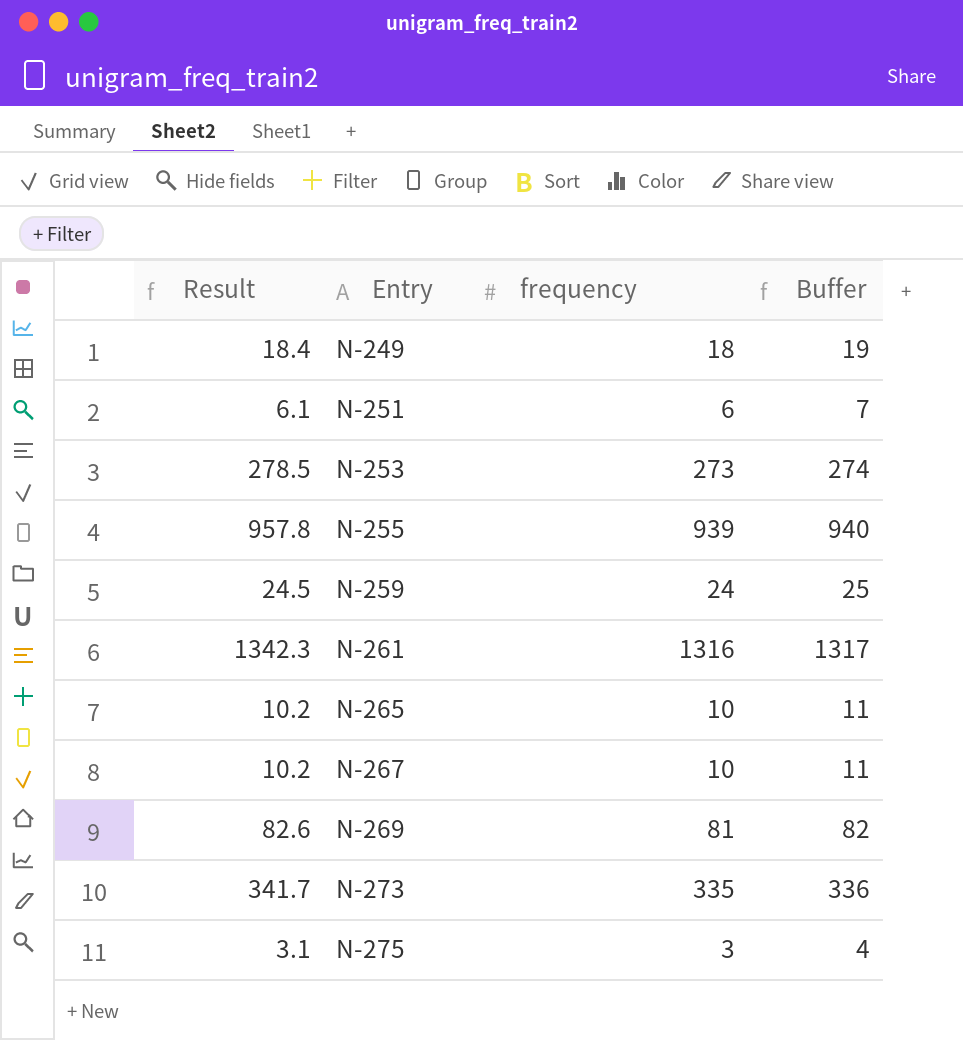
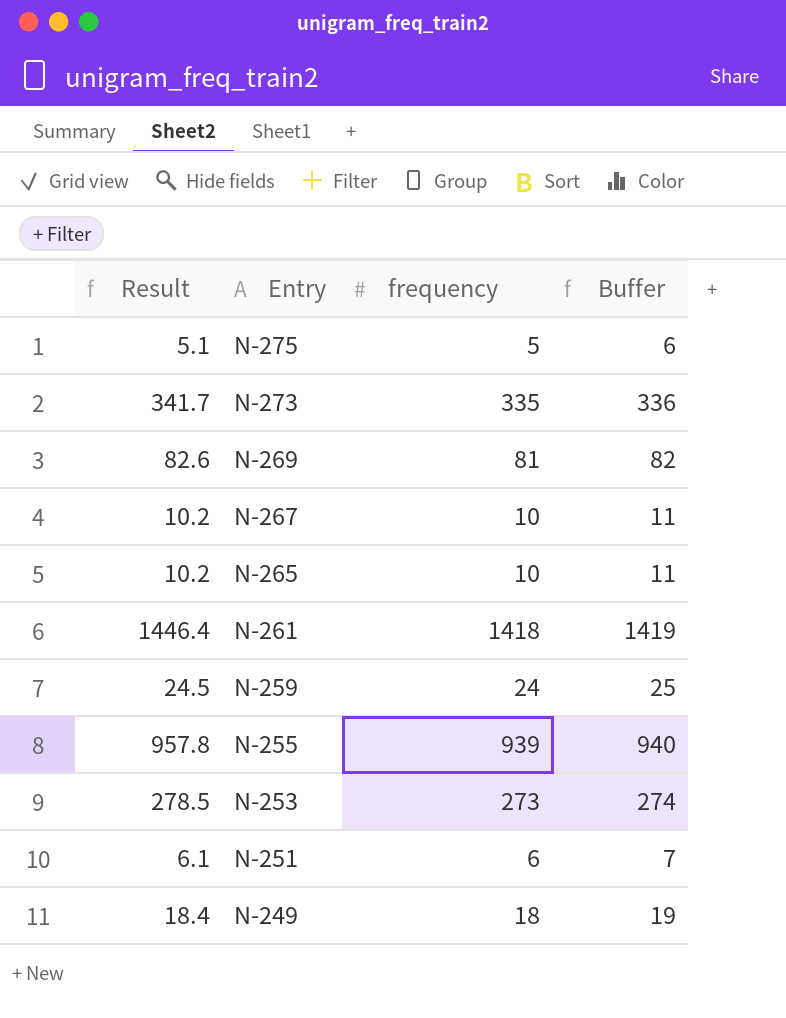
row order: Entry ascending -> Entry descending
N-275 | Result: 3.1 -> 5.1
N-275 | frequency: 3 -> 5
N-275 | Buffer: 4 -> 6
N-261 | Result: 1342.3 -> 1446.4
N-261 | frequency: 1316 -> 1418
N-261 | Buffer: 1317 -> 1419

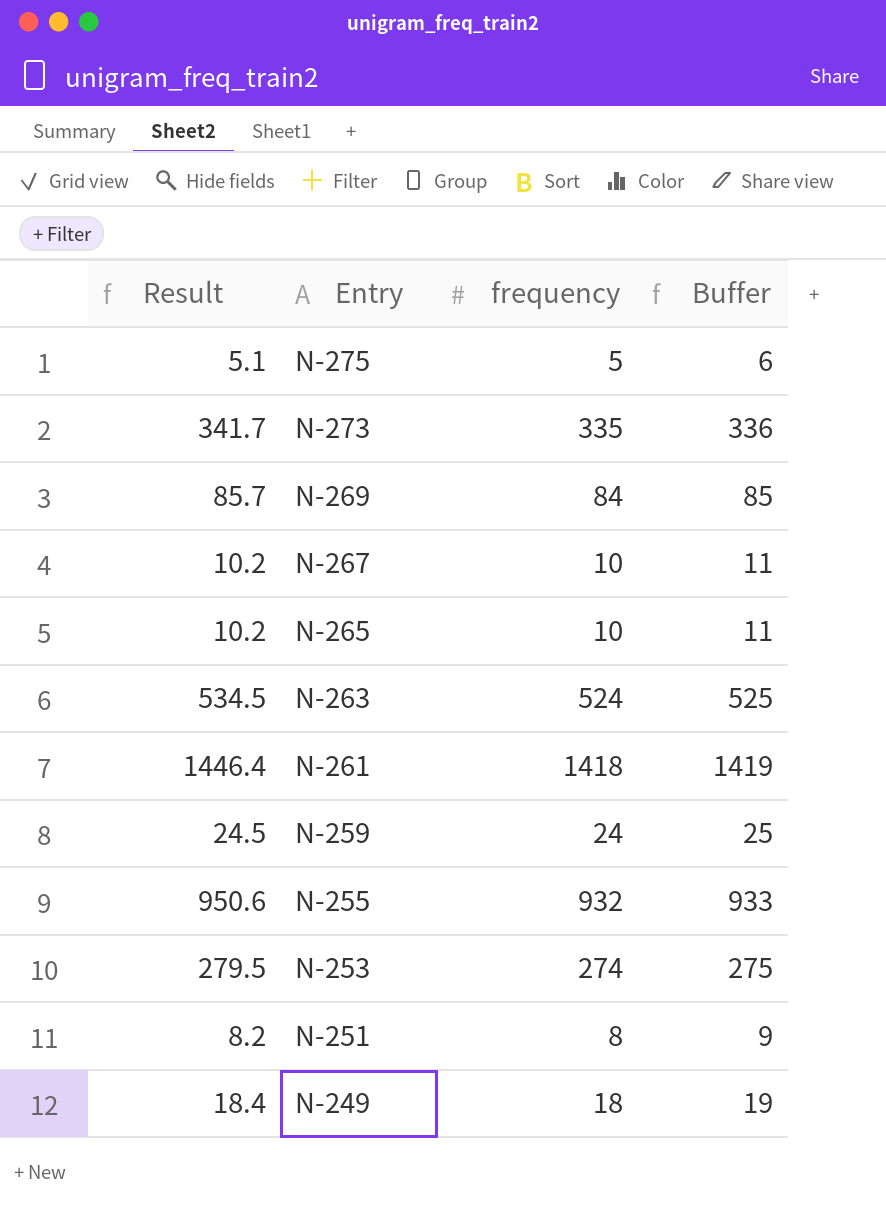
N-269 | Result: 82.6 -> 85.7
N-269 | frequency: 81 -> 84
N-269 | Buffer: 82 -> 85
row N-263: none -> 534.5 | 524 | 525
N-255 | Result: 957.8 -> 950.6
N-255 | frequency: 939 -> 932
N-255 | Buffer: 940 -> 933
N-253 | Result: 278.5 -> 279.5
N-253 | frequency: 273 -> 274
N-253 | Buffer: 274 -> 275
N-251 | Result: 6.1 -> 8.2
N-251 | frequency: 6 -> 8
N-251 | Buffer: 7 -> 9

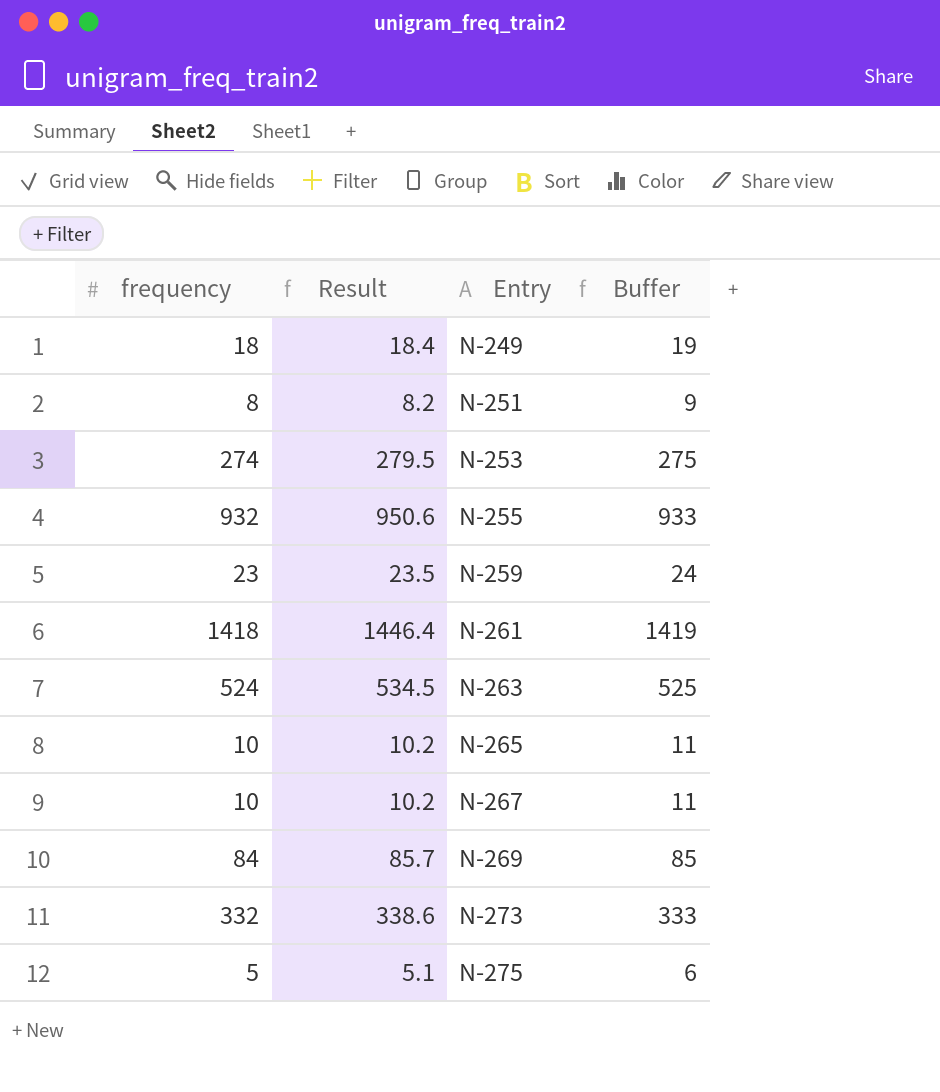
row order: Entry descending -> Entry ascending
column frequency | position: 3 -> 1
N-259 | frequency: 24 -> 23
N-259 | Result: 24.5 -> 23.5
N-259 | Buffer: 25 -> 24
N-273 | frequency: 335 -> 332
N-273 | Result: 341.7 -> 338.6
N-273 | Buffer: 336 -> 333

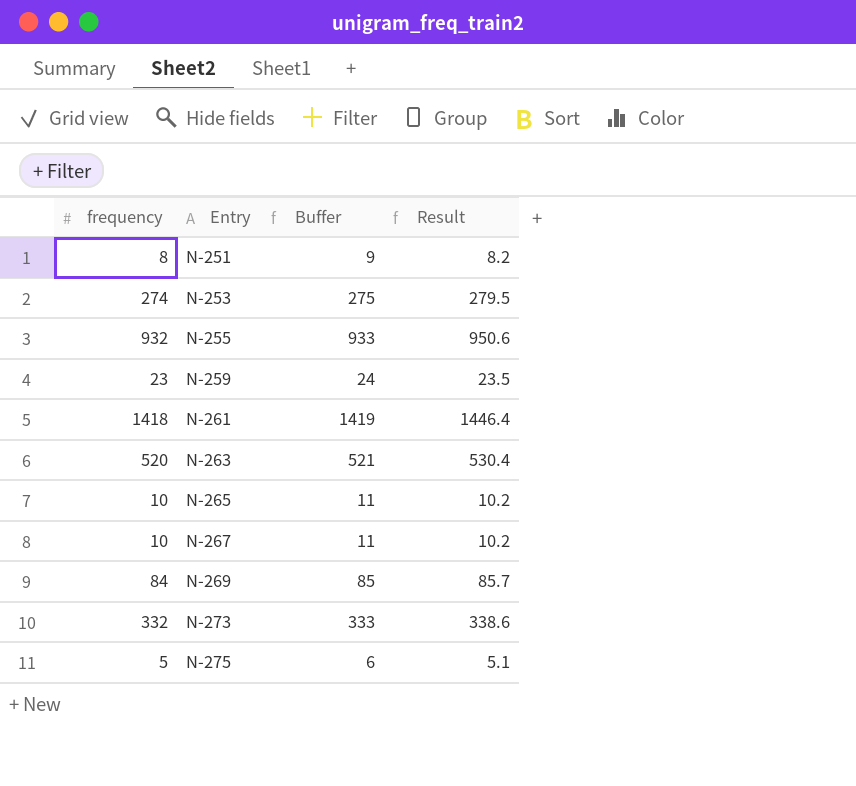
column Result | position: 2 -> 4
row N-249: 18 | 18.4 | 19 -> none
N-263 | frequency: 524 -> 520
N-263 | Buffer: 525 -> 521
N-263 | Result: 534.5 -> 530.4

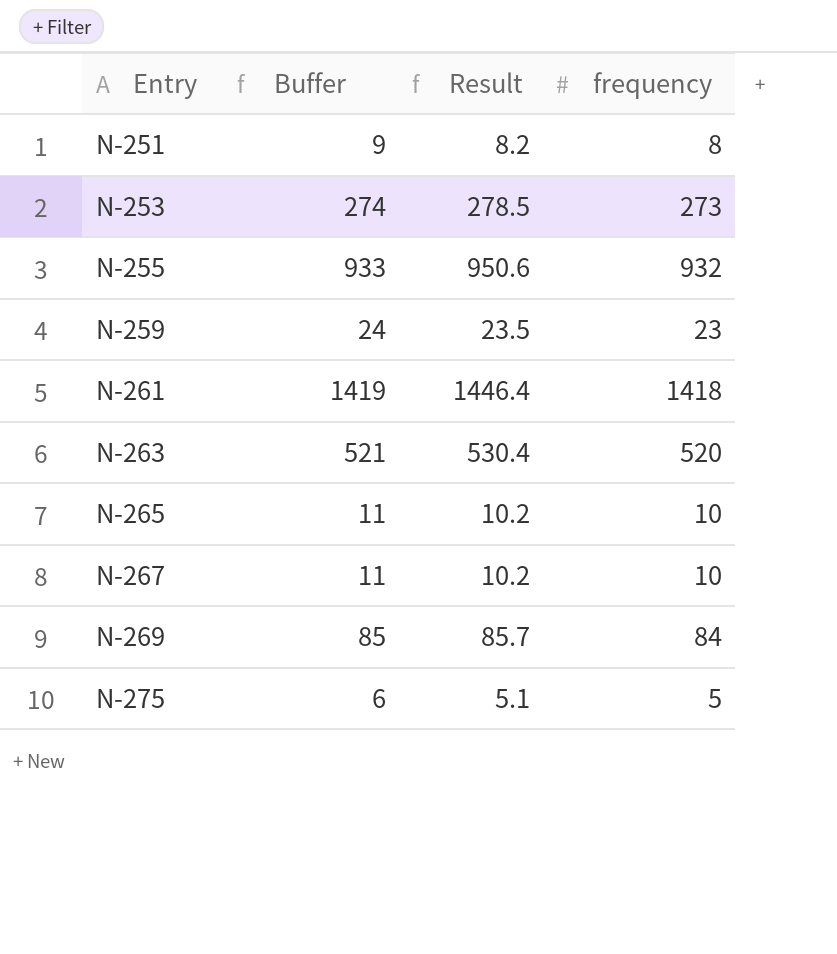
column frequency | position: 1 -> 4
row N-273: 332 | 333 | 338.6 -> none
N-253 | Buffer: 275 -> 274
N-253 | Result: 279.5 -> 278.5
N-253 | frequency: 274 -> 273

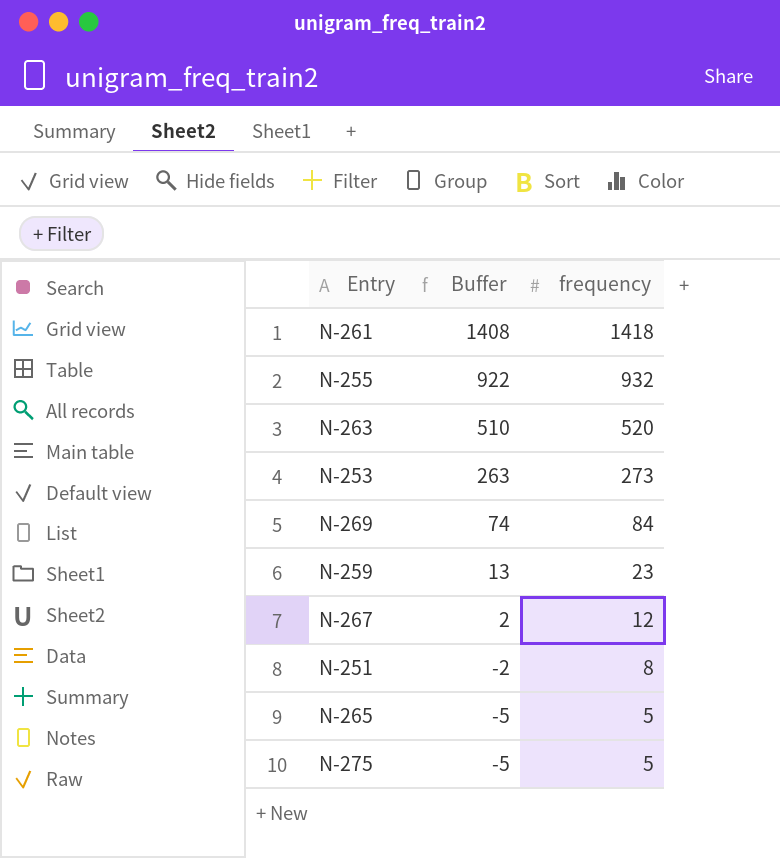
row order: Entry ascending -> Buffer descending
column Result | formula: [frequency] * 1.02 -> none
column Buffer | formula: [frequency] + 1 -> [frequency] - 10
N-267 | frequency: 10 -> 12
N-265 | frequency: 10 -> 5

